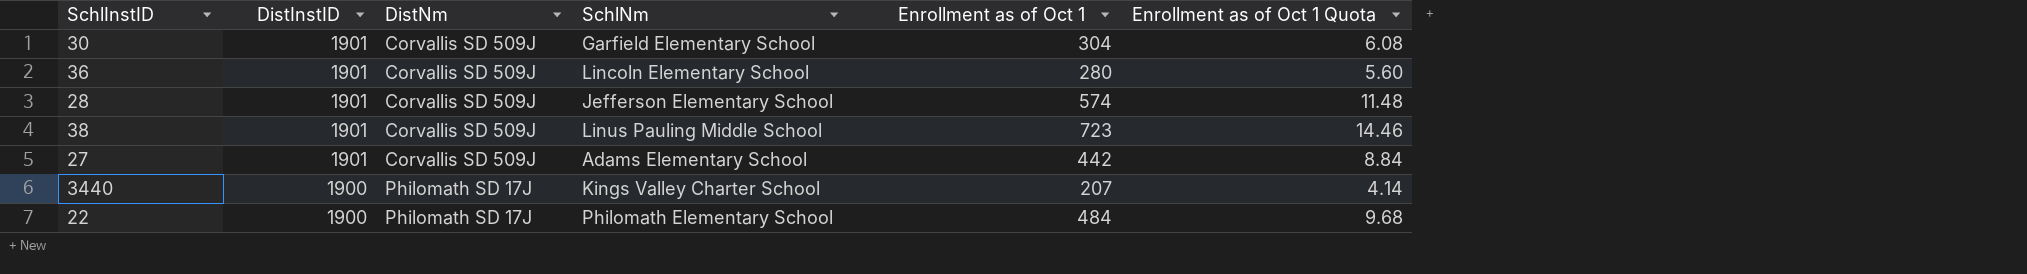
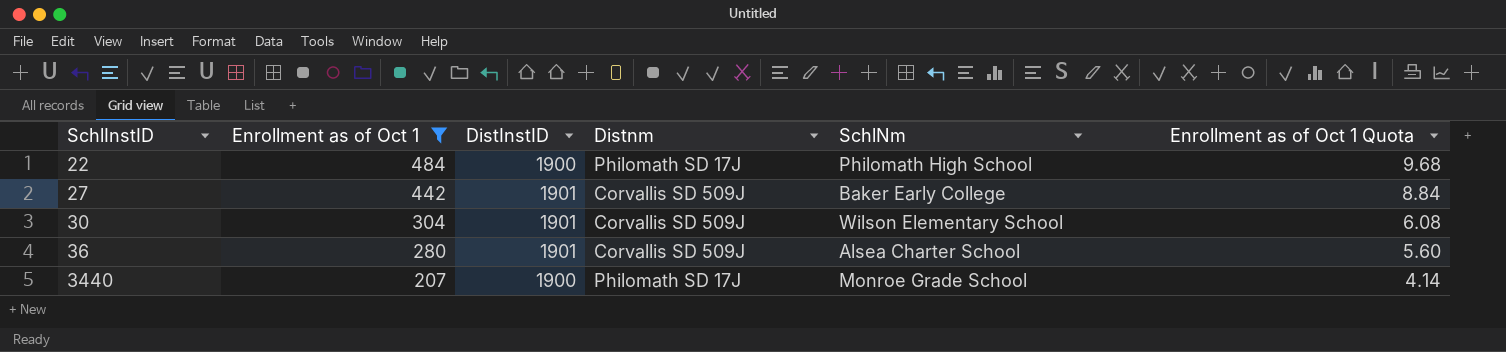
filter: none -> Enrollment as of Oct 1 <= 484
row order: DistInstID descending -> SchlInstID ascending
column Enrollment as of Oct 1 | position: 5 -> 2
column name: DistNm -> Distnm
22 | SchlNm: Philomath Elementary School -> Philomath High School
27 | SchlNm: Adams Elementary School -> Baker Early College
30 | SchlNm: Garfield Elementary School -> Wilson Elementary School
36 | SchlNm: Lincoln Elementary School -> Alsea Charter School
3440 | SchlNm: Kings Valley Charter School -> Monroe Grade School

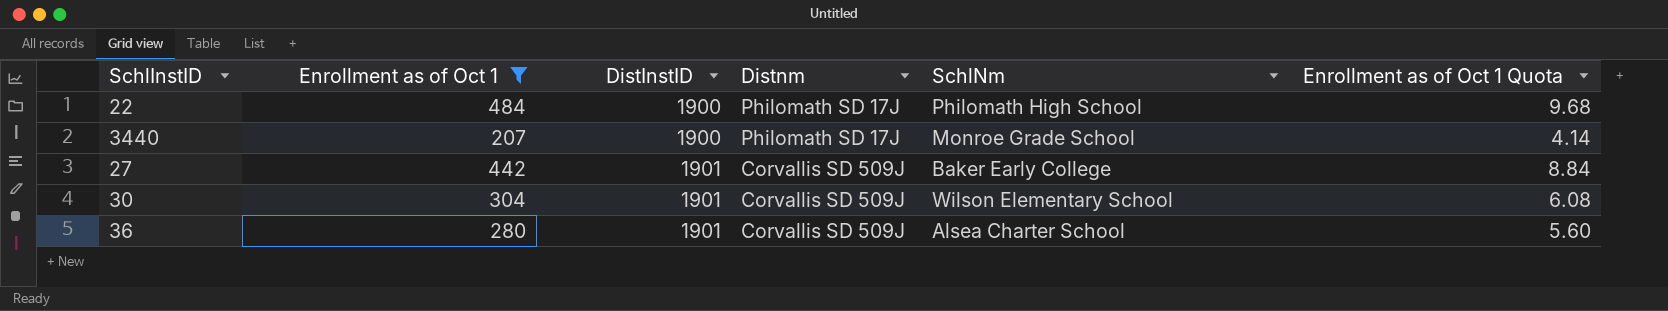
row order: SchlInstID ascending -> DistInstID ascending

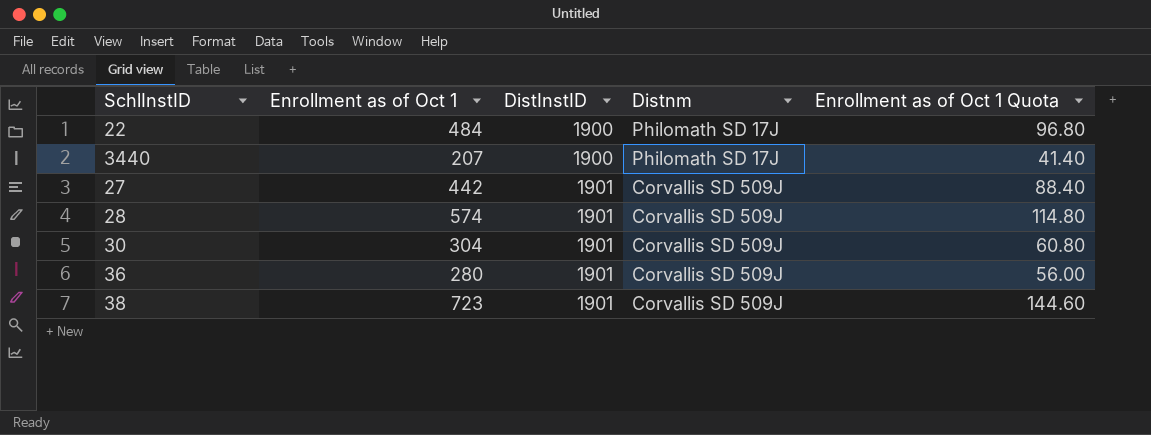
filter: Enrollment as of Oct 1 <= 484 -> none
column SchlNm | position: 5 -> none
column Enrollment as of Oct 1 Quota | formula: [Enrollment as of Oct 1] * 0.02 -> [Enrollment as of Oct 1] * 0.2

